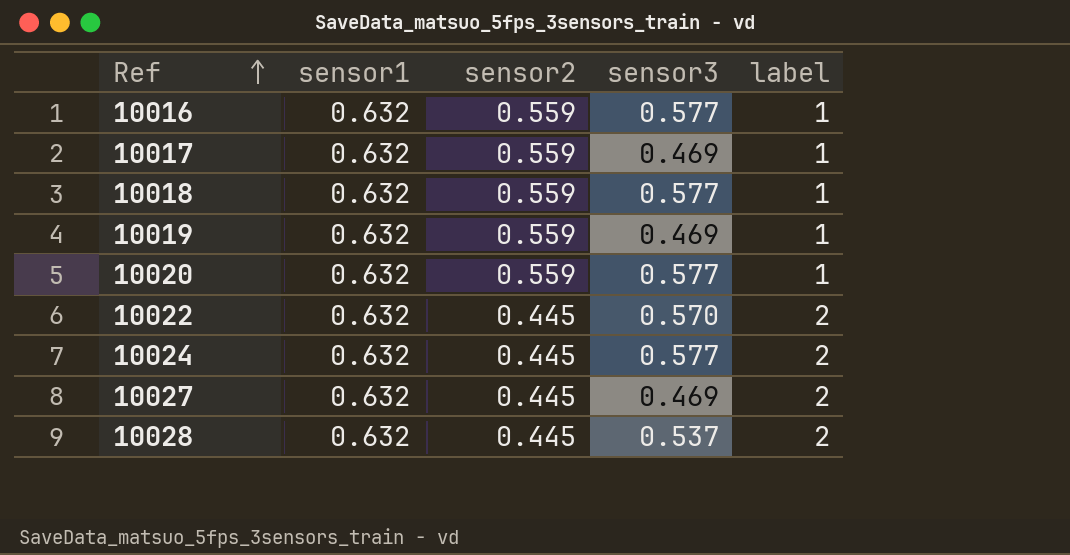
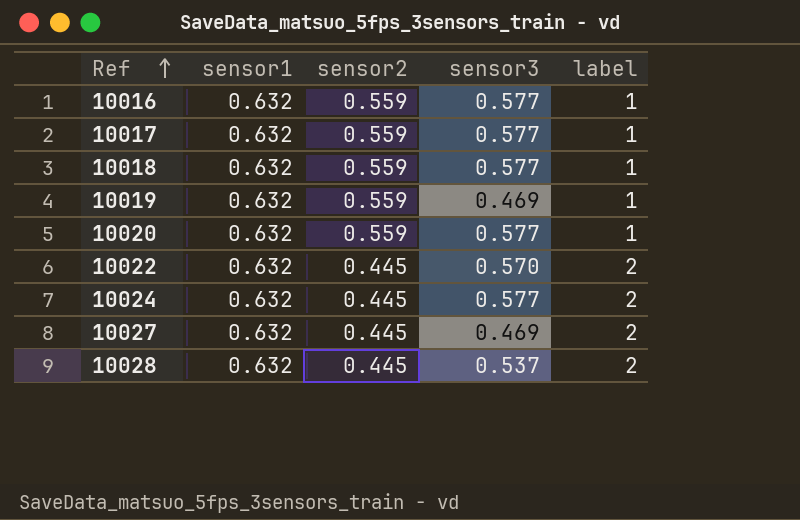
10017 | sensor3: 0.469 -> 0.577

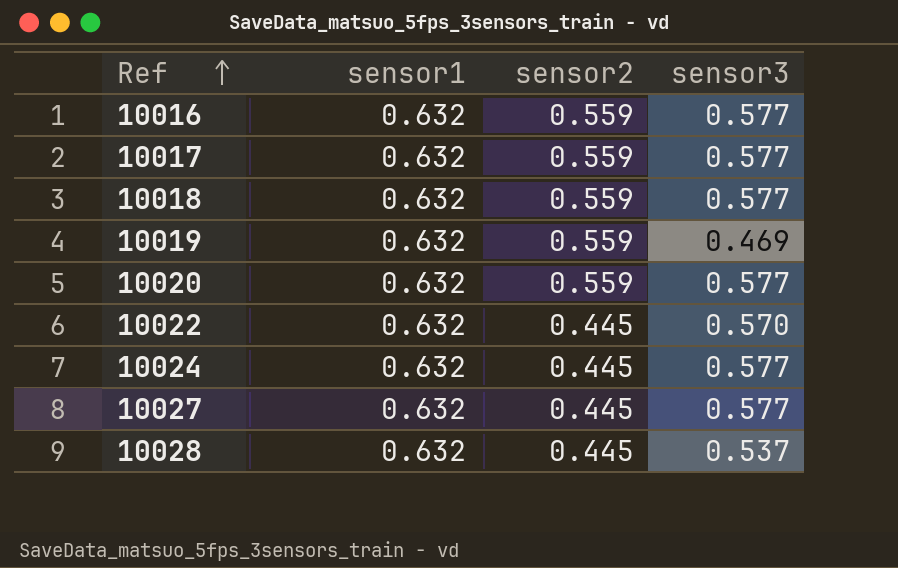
column label | position: 5 -> none
10027 | sensor3: 0.469 -> 0.577

